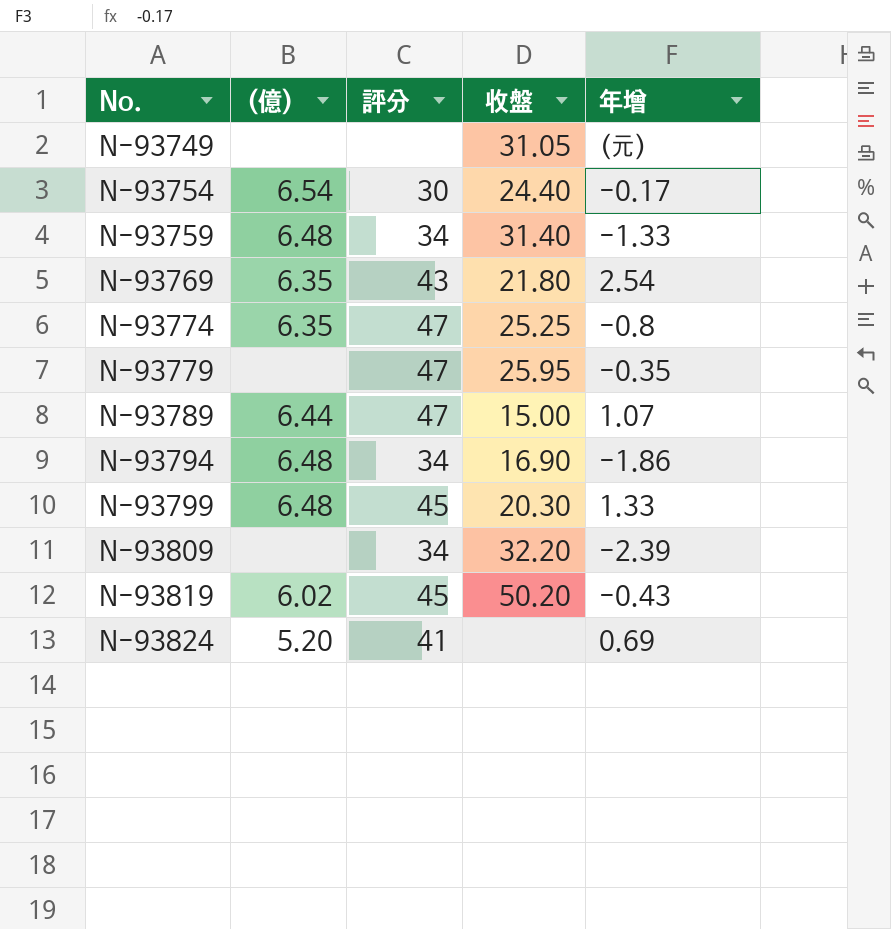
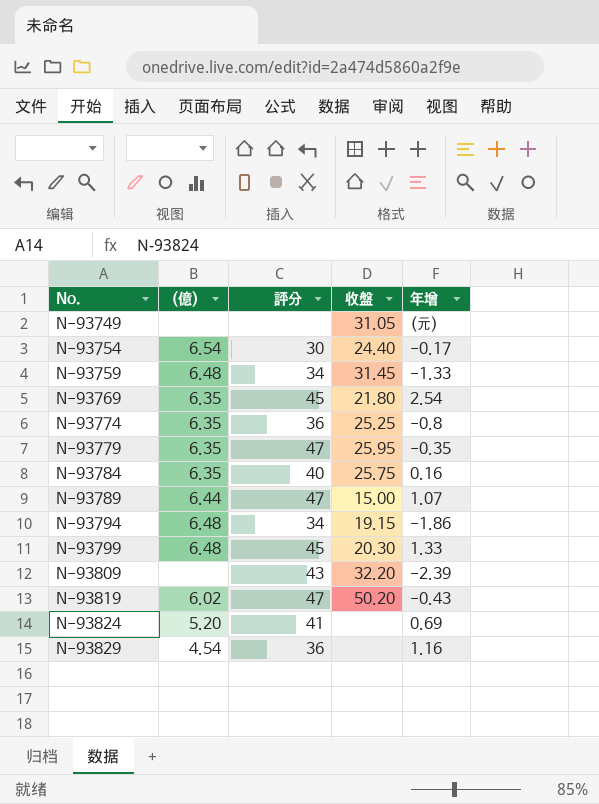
N-93759 | 收盤: 31.40 -> 31.45
N-93769 | 評分: 43 -> 45
N-93774 | 評分: 47 -> 36
N-93779 | (億): none -> 6.35
row N-93784: none -> 6.35 | 40 | 25.75 | 0.16
N-93794 | 收盤: 16.90 -> 19.15
N-93809 | 評分: 34 -> 43
N-93819 | 評分: 45 -> 47
row N-93829: none -> 4.54 | 36 | none | 1.16

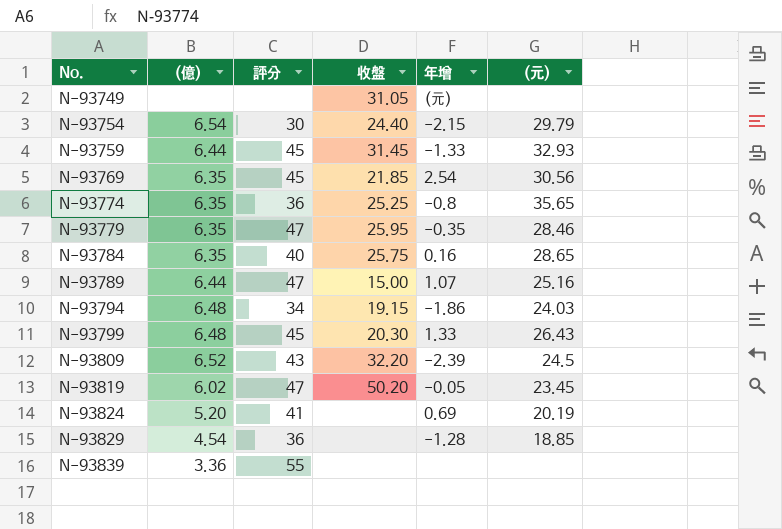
column (元) | position: none -> 6
N-93754 | 年增: -0.17 -> -2.15
N-93759 | (億): 6.48 -> 6.44
N-93759 | 評分: 34 -> 45
N-93769 | 收盤: 21.80 -> 21.85
N-93809 | (億): none -> 6.52
N-93819 | 年增: -0.43 -> -0.05
N-93829 | 年增: 1.16 -> -1.28
row N-93839: none -> 3.36 | 55 | none | none | none

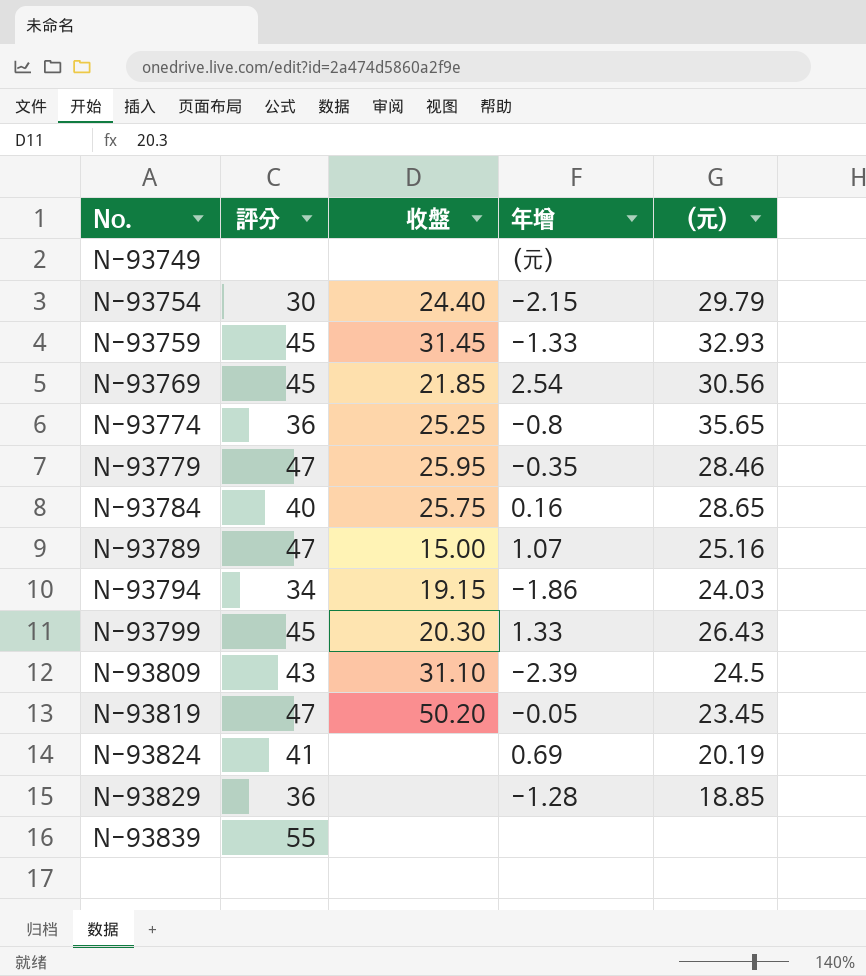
column (億) | position: 2 -> none
N-93749 | 收盤: 31.05 -> none
N-93809 | 收盤: 32.20 -> 31.10

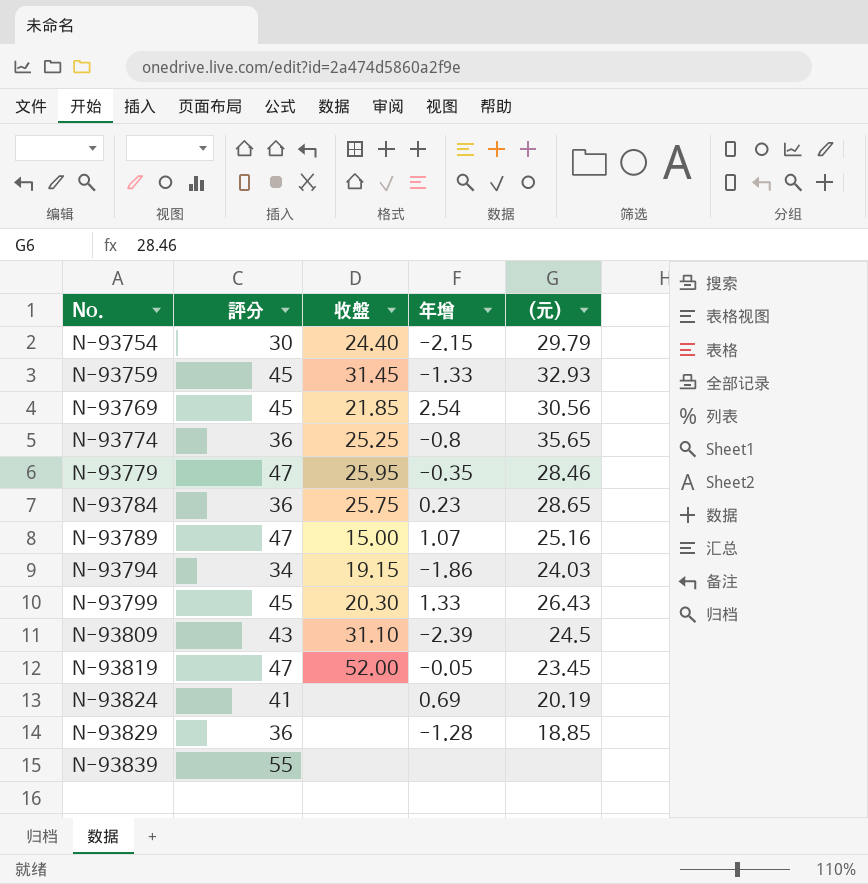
row N-93749: none | none | (元) | none -> none
N-93784 | 評分: 40 -> 36
N-93784 | 年增: 0.16 -> 0.23
N-93819 | 收盤: 50.20 -> 52.00

